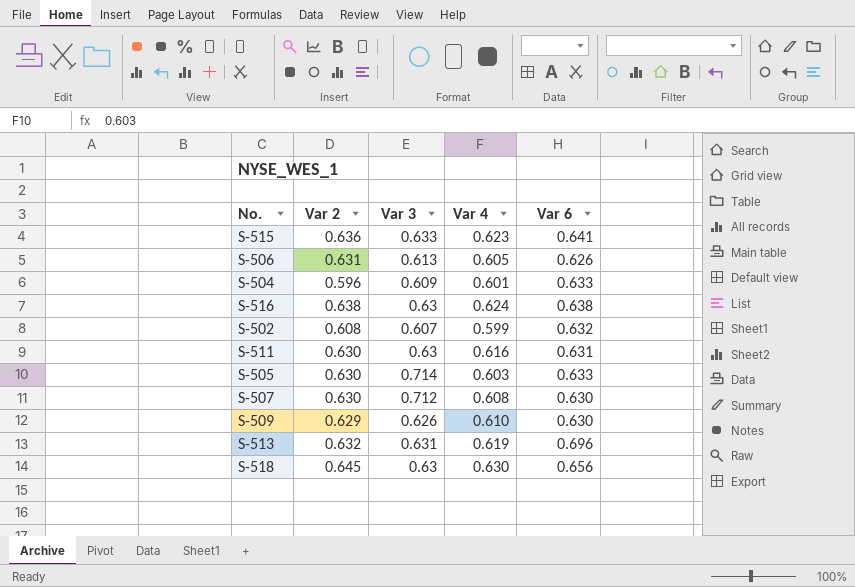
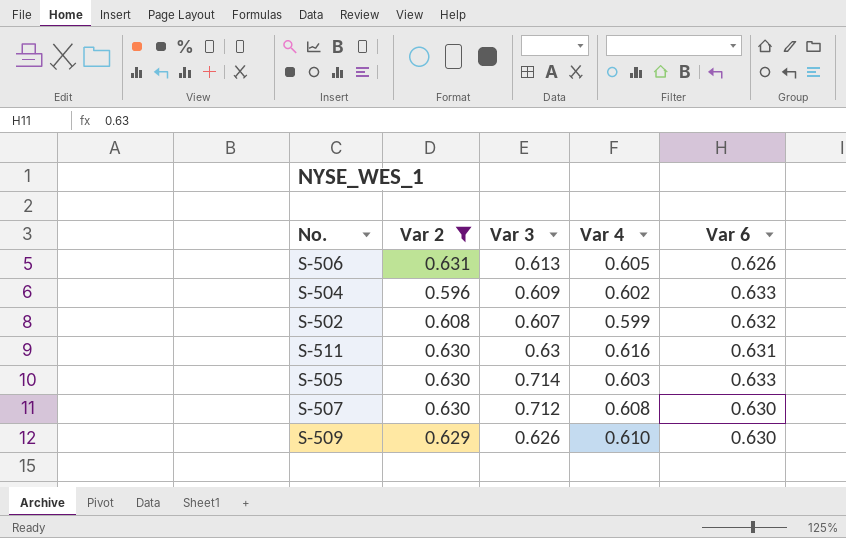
filter: none -> Var 2 <= 0.631
S-504 | Var 4: 0.601 -> 0.602

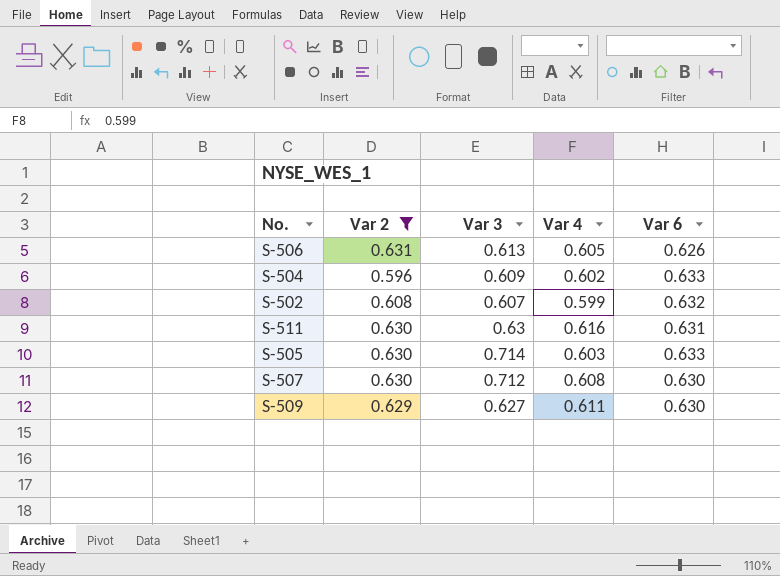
S-509 | Var 3: 0.626 -> 0.627
S-509 | Var 4: 0.610 -> 0.611

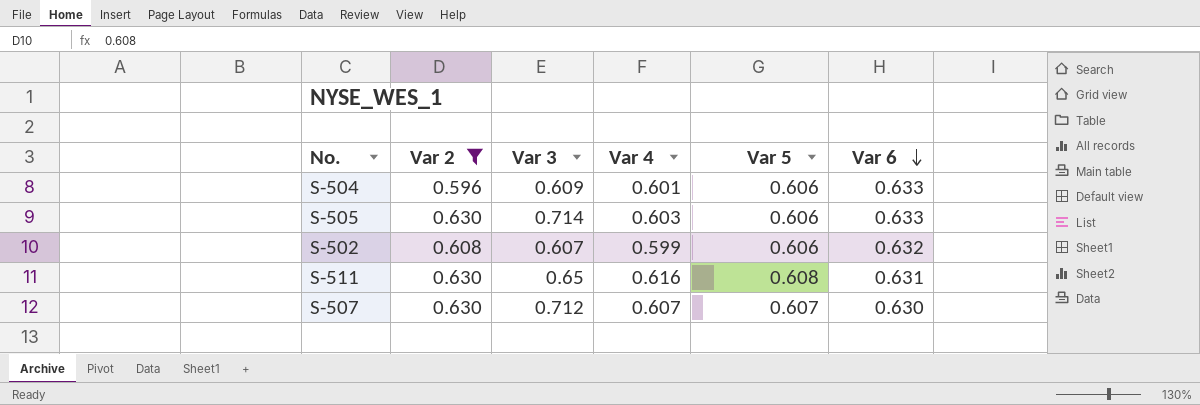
row order: none -> Var 6 descending
column Var 5 | position: none -> 5
row S-506: 0.631 | 0.613 | 0.605 | 0.626 -> none
row S-509: 0.629 | 0.627 | 0.611 | 0.630 -> none
S-504 | Var 4: 0.602 -> 0.601
S-511 | Var 3: 0.63 -> 0.65
S-507 | Var 4: 0.608 -> 0.607

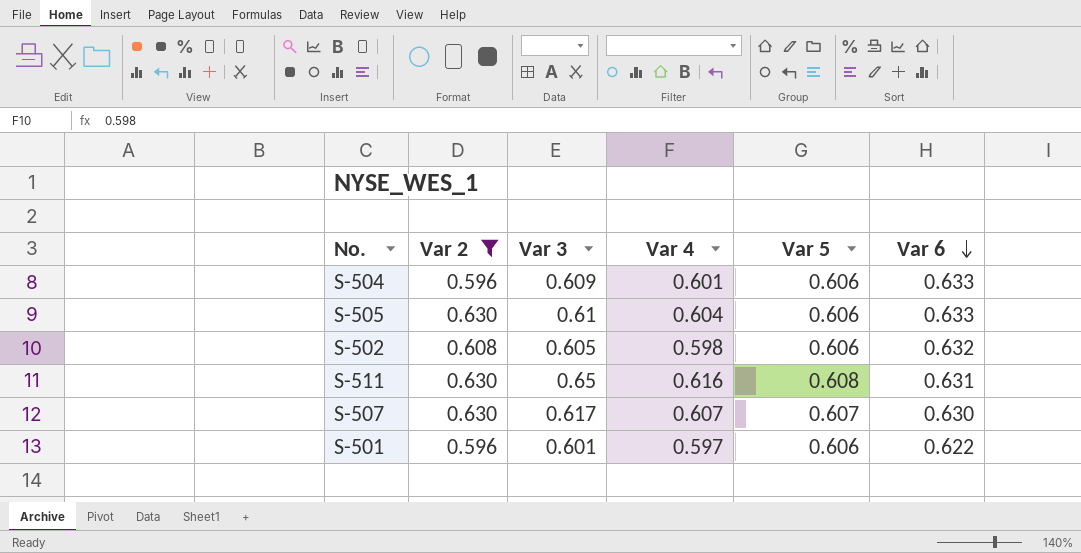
S-505 | Var 3: 0.714 -> 0.61
S-505 | Var 4: 0.603 -> 0.604
S-502 | Var 3: 0.607 -> 0.605
S-502 | Var 4: 0.599 -> 0.598
S-507 | Var 3: 0.712 -> 0.617
row S-501: none -> 0.596 | 0.601 | 0.597 | 0.606 | 0.622

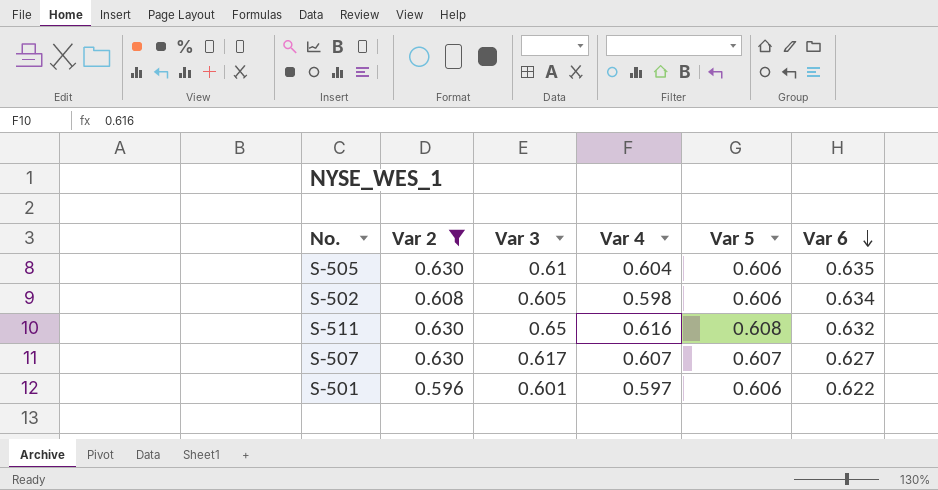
row S-504: 0.596 | 0.609 | 0.601 | 0.606 | 0.633 -> none
S-505 | Var 6: 0.633 -> 0.635
S-502 | Var 6: 0.632 -> 0.634
S-511 | Var 6: 0.631 -> 0.632
S-507 | Var 6: 0.630 -> 0.627

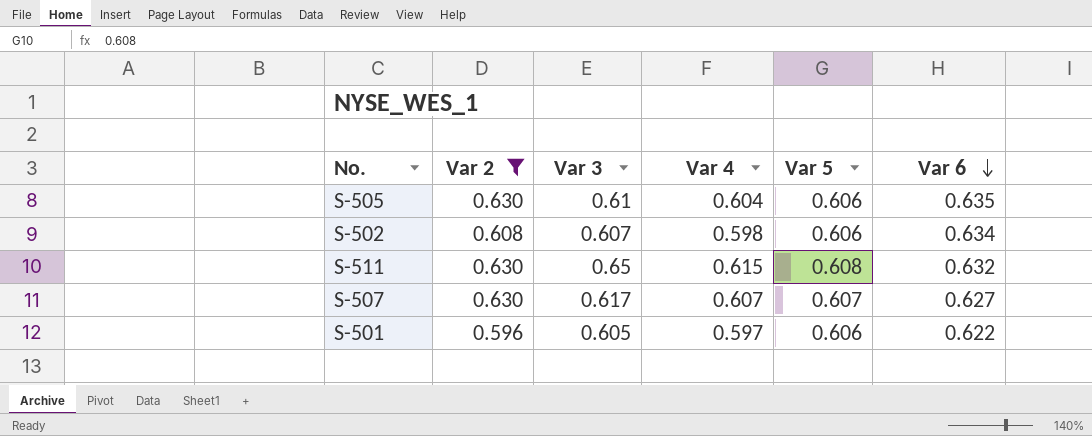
S-502 | Var 3: 0.605 -> 0.607
S-511 | Var 4: 0.616 -> 0.615
S-501 | Var 3: 0.601 -> 0.605

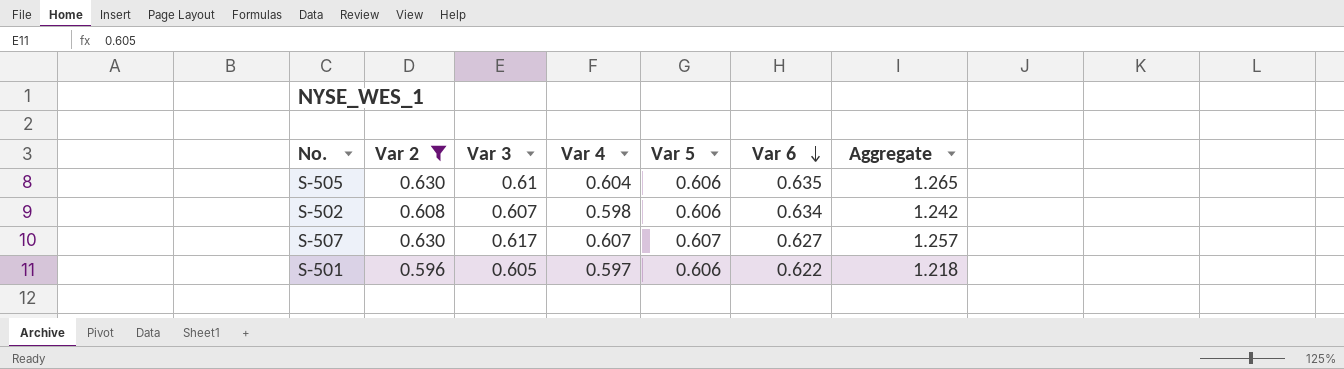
column Aggregate | formula: none -> [Var 2] + [Var 6]
row S-511: 0.630 | 0.65 | 0.615 | 0.608 | 0.632 -> none

